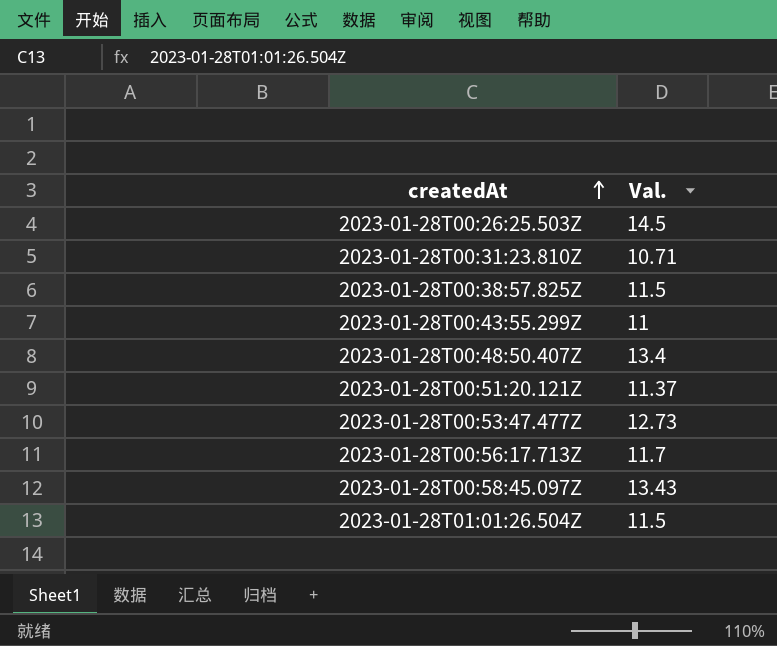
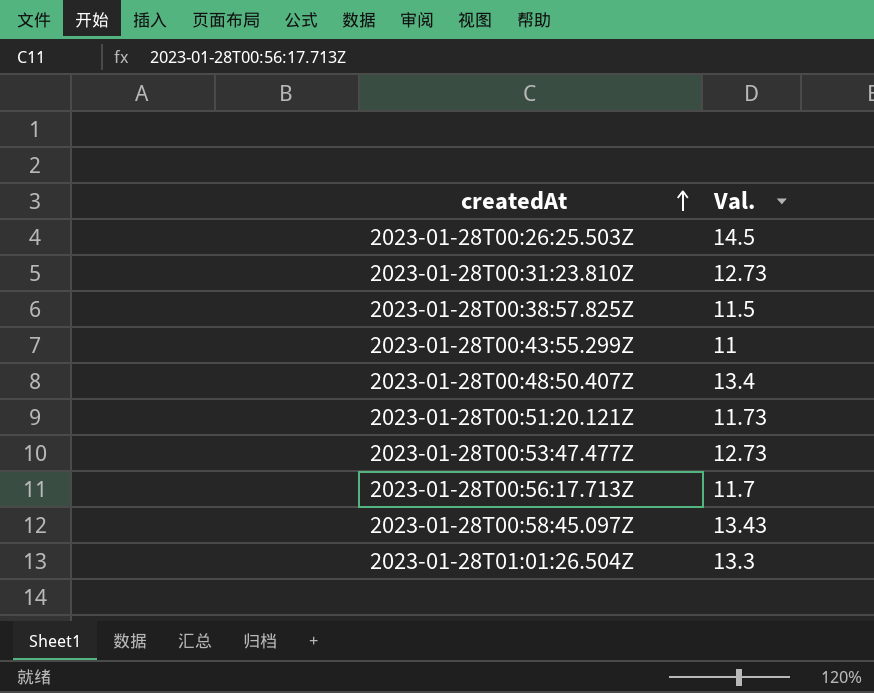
2023-01-28T00:31:23.810Z | Val.: 10.71 -> 12.73
2023-01-28T00:51:20.121Z | Val.: 11.37 -> 11.73
2023-01-28T01:01:26.504Z | Val.: 11.5 -> 13.3

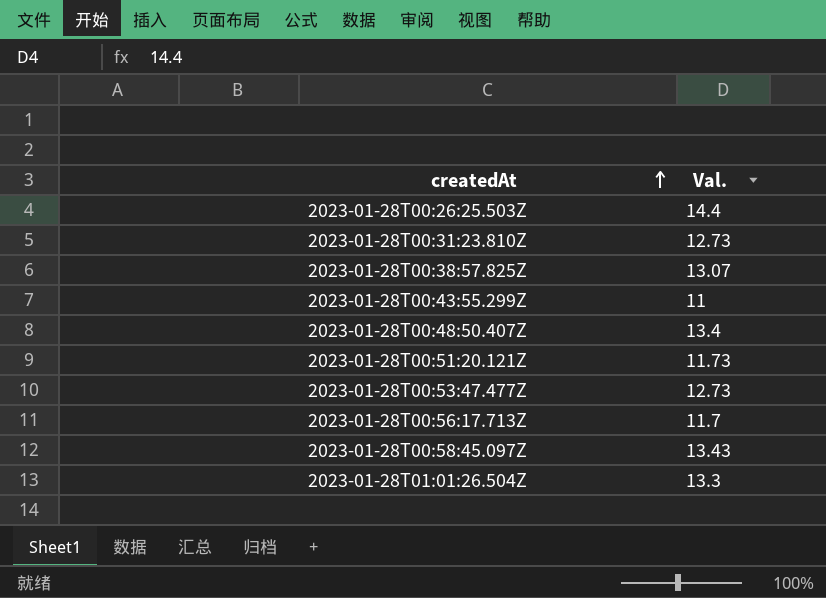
2023-01-28T00:26:25.503Z | Val.: 14.5 -> 14.4
2023-01-28T00:38:57.825Z | Val.: 11.5 -> 13.07

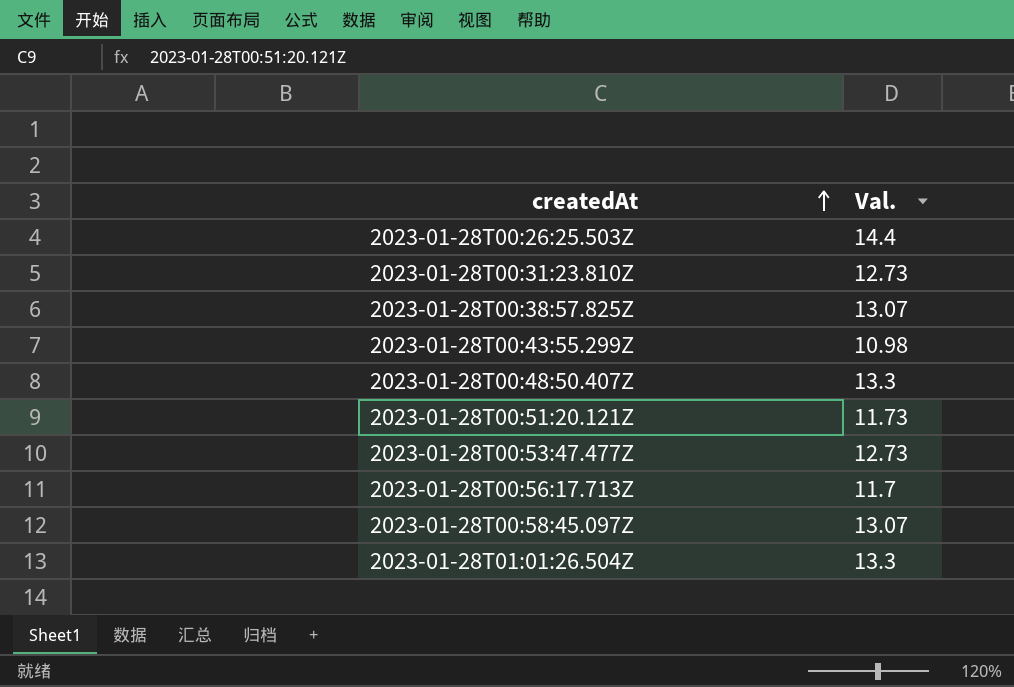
2023-01-28T00:43:55.299Z | Val.: 11 -> 10.98
2023-01-28T00:48:50.407Z | Val.: 13.4 -> 13.3
2023-01-28T00:58:45.097Z | Val.: 13.43 -> 13.07

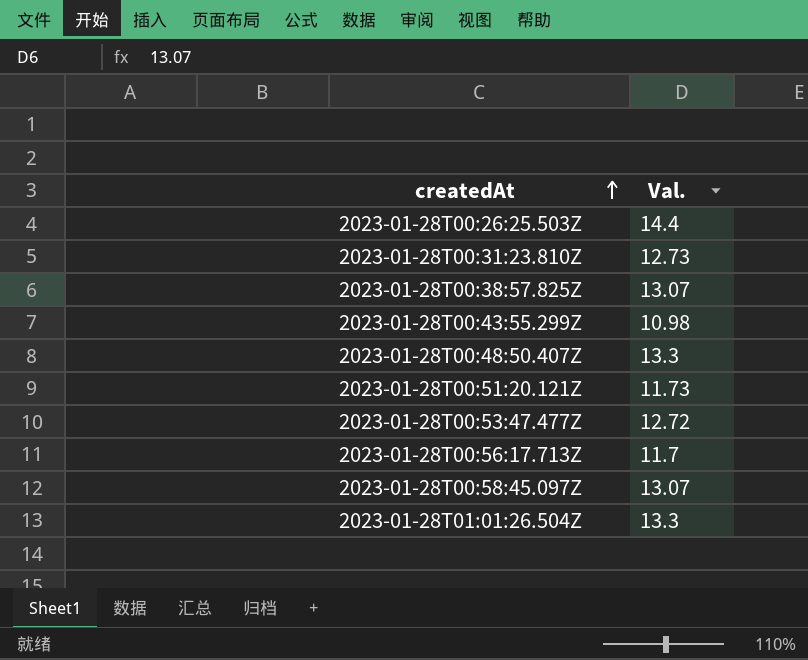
2023-01-28T00:53:47.477Z | Val.: 12.73 -> 12.72

